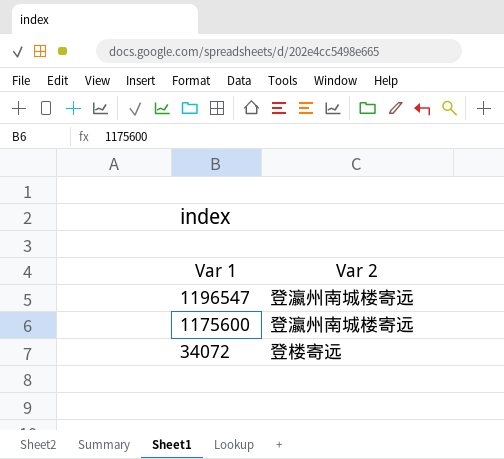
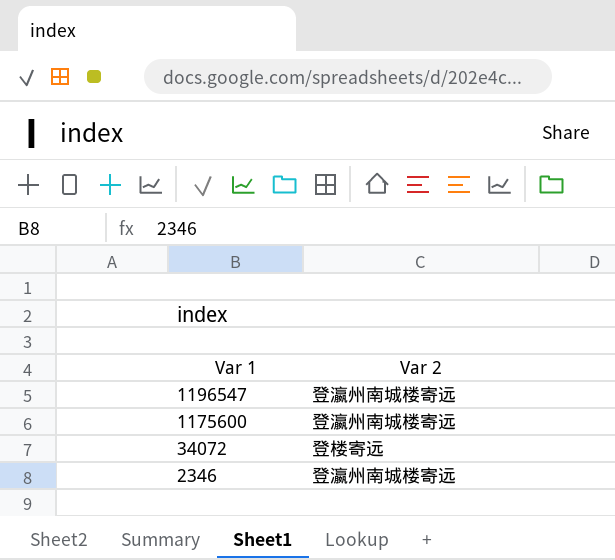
row 2346: none -> 登瀛州南城楼寄远

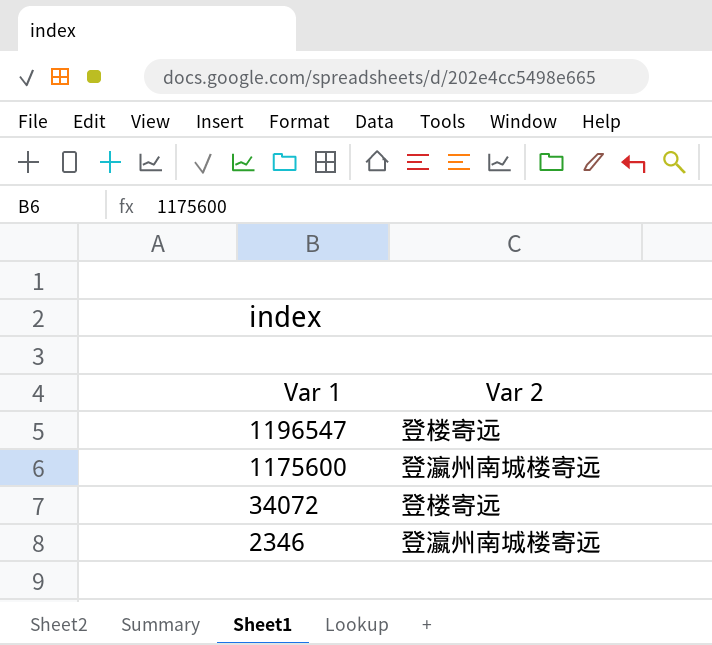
1196547 | Var 2: 登瀛州南城楼寄远 -> 登楼寄远

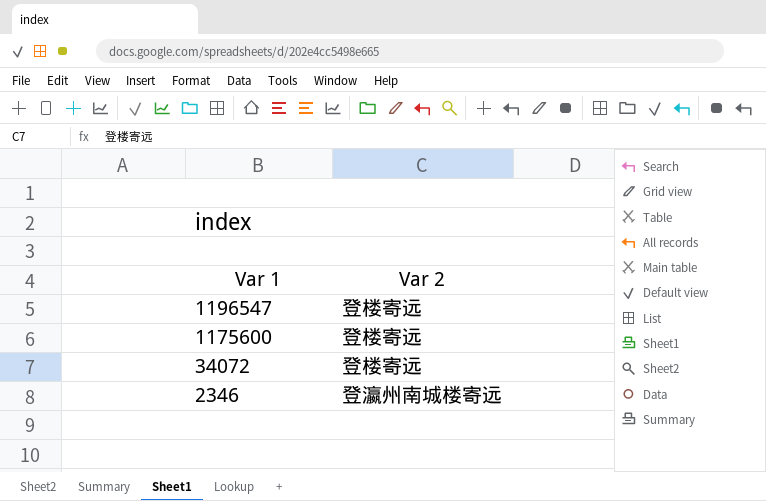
1175600 | Var 2: 登瀛州南城楼寄远 -> 登楼寄远

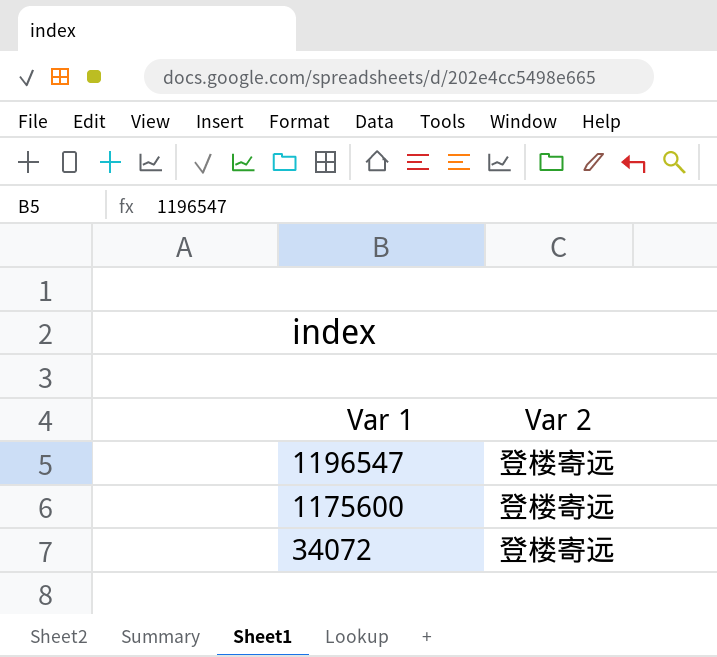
row 2346: 登瀛州南城楼寄远 -> none

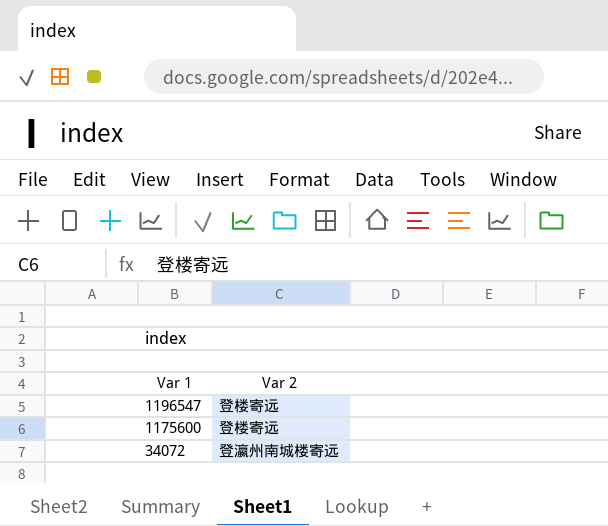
34072 | Var 2: 登楼寄远 -> 登瀛州南城楼寄远

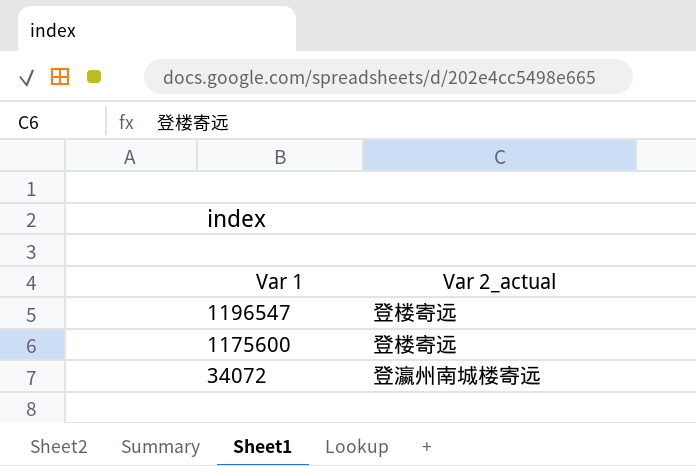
column name: Var 2 -> Var 2_actual

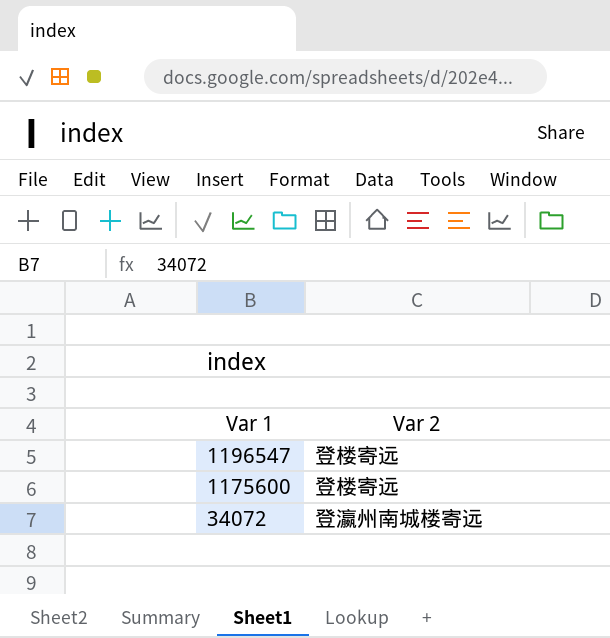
column name: Var 2_actual -> Var 2

